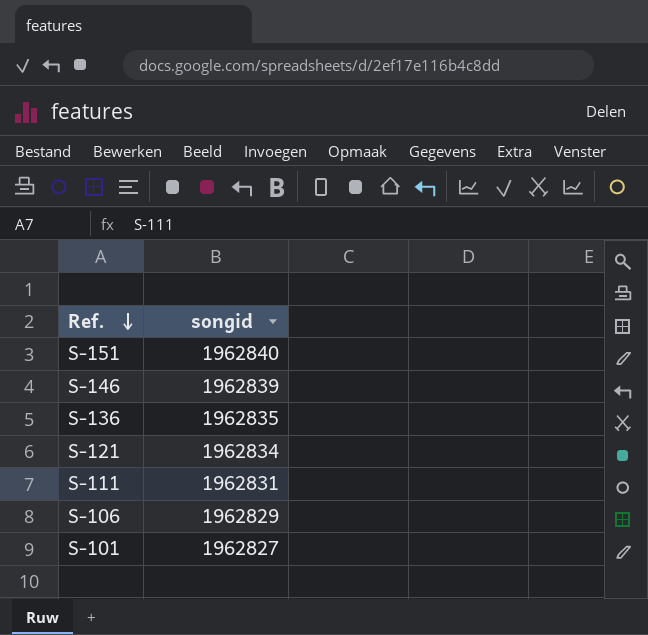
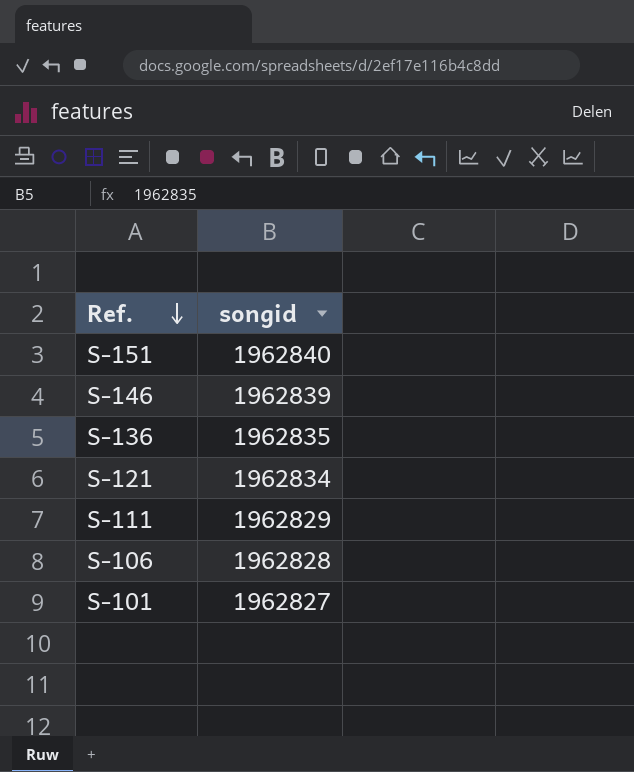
S-111 | songid: 1962831 -> 1962829
S-106 | songid: 1962829 -> 1962828

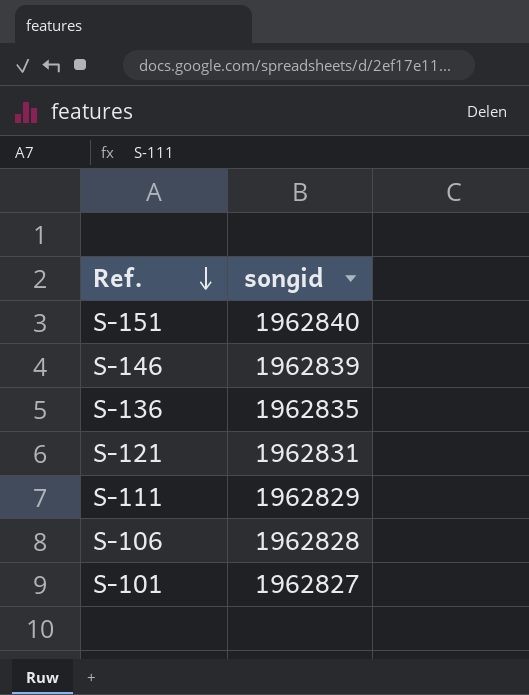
S-121 | songid: 1962834 -> 1962831

